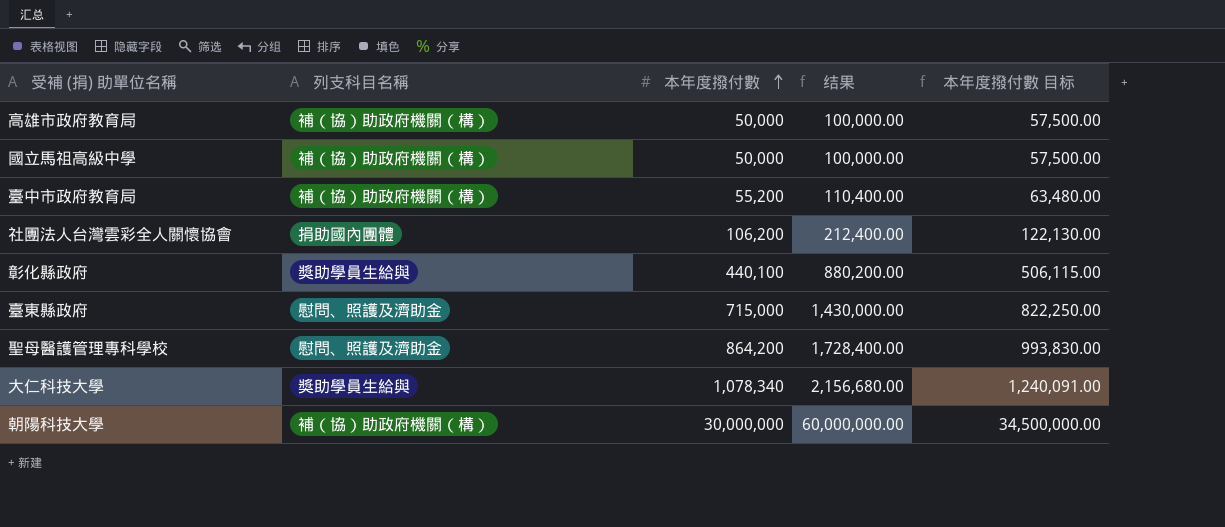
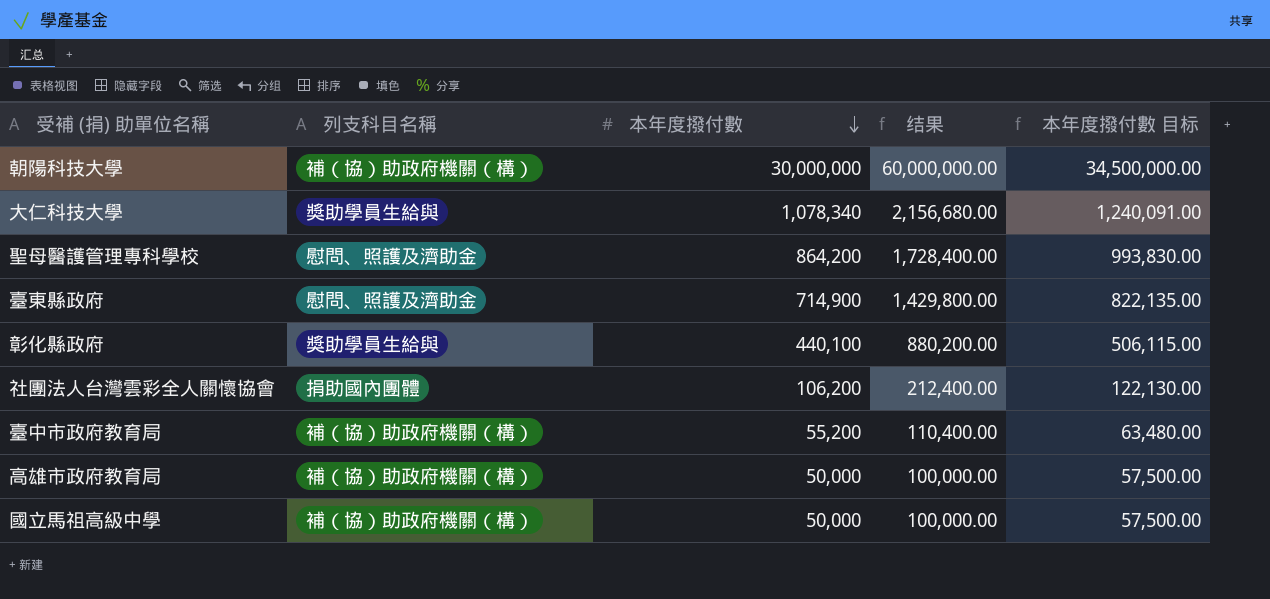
row order: 本年度撥付數 ascending -> 本年度撥付數 descending
臺東縣政府 | 本年度撥付數: 715,000 -> 714,900
臺東縣政府 | 结果: 1,430,000.00 -> 1,429,800.00
臺東縣政府 | 本年度撥付數 目标: 822,250.00 -> 822,135.00

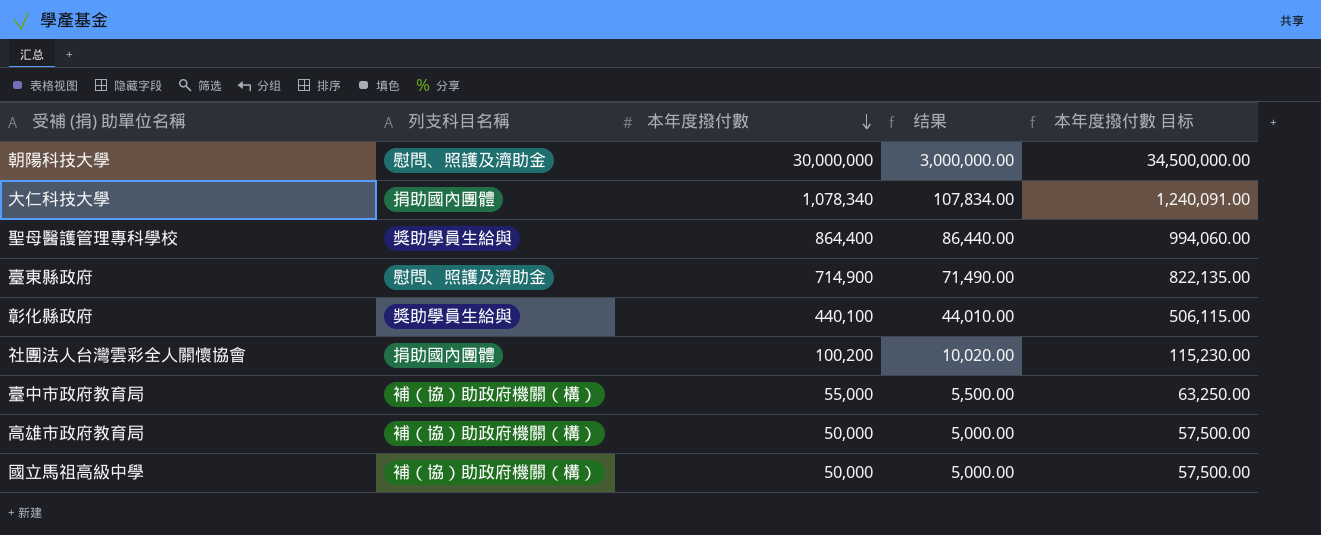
column 结果 | formula: [本年度撥付數] * 2 -> [本年度撥付數] * 0.1
朝陽科技大學 | 列支科目名稱: 補（協）助政府機關（構） -> 慰問、照護及濟助金
大仁科技大學 | 列支科目名稱: 獎助學員生給與 -> 捐助國內團體
聖母醫護管理專科學校 | 列支科目名稱: 慰問、照護及濟助金 -> 獎助學員生給與
聖母醫護管理專科學校 | 本年度撥付數: 864,200 -> 864,400
聖母醫護管理專科學校 | 本年度撥付數 目标: 993,830.00 -> 994,060.00
社團法人台灣雲彩全人關懷協會 | 本年度撥付數: 106,200 -> 100,200
社團法人台灣雲彩全人關懷協會 | 本年度撥付數 目标: 122,130.00 -> 115,230.00
臺中市政府教育局 | 本年度撥付數: 55,200 -> 55,000
臺中市政府教育局 | 本年度撥付數 目标: 63,480.00 -> 63,250.00

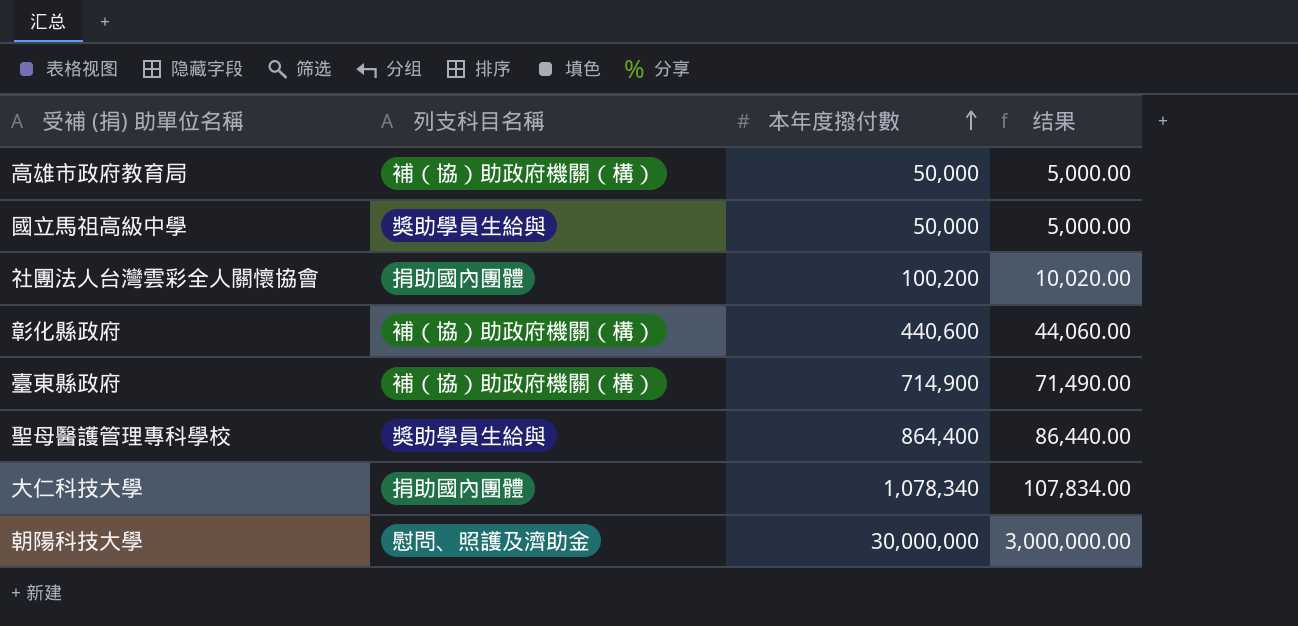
row order: 本年度撥付數 descending -> 本年度撥付數 ascending
column 本年度撥付數 目标 | formula: [本年度撥付數] * 1.15 -> none
row 臺中市政府教育局: 補（協）助政府機關（構） | 55,000 | 5,500.00 | 63,250.00 -> none
國立馬祖高級中學 | 列支科目名稱: 補（協）助政府機關（構） -> 獎助學員生給與
彰化縣政府 | 列支科目名稱: 獎助學員生給與 -> 補（協）助政府機關（構）
彰化縣政府 | 本年度撥付數: 440,100 -> 440,600
彰化縣政府 | 结果: 44,010.00 -> 44,060.00
臺東縣政府 | 列支科目名稱: 慰問、照護及濟助金 -> 補（協）助政府機關（構）

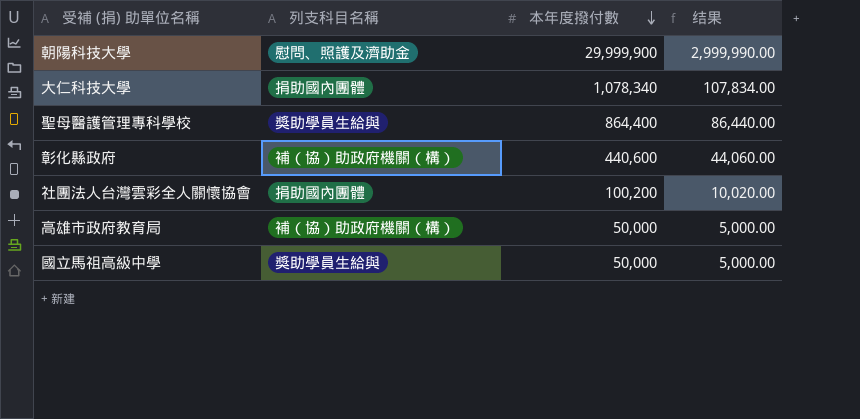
row order: 本年度撥付數 ascending -> 本年度撥付數 descending
row 臺東縣政府: 補（協）助政府機關（構） | 714,900 | 71,490.00 -> none
朝陽科技大學 | 本年度撥付數: 30,000,000 -> 29,999,900
朝陽科技大學 | 结果: 3,000,000.00 -> 2,999,990.00

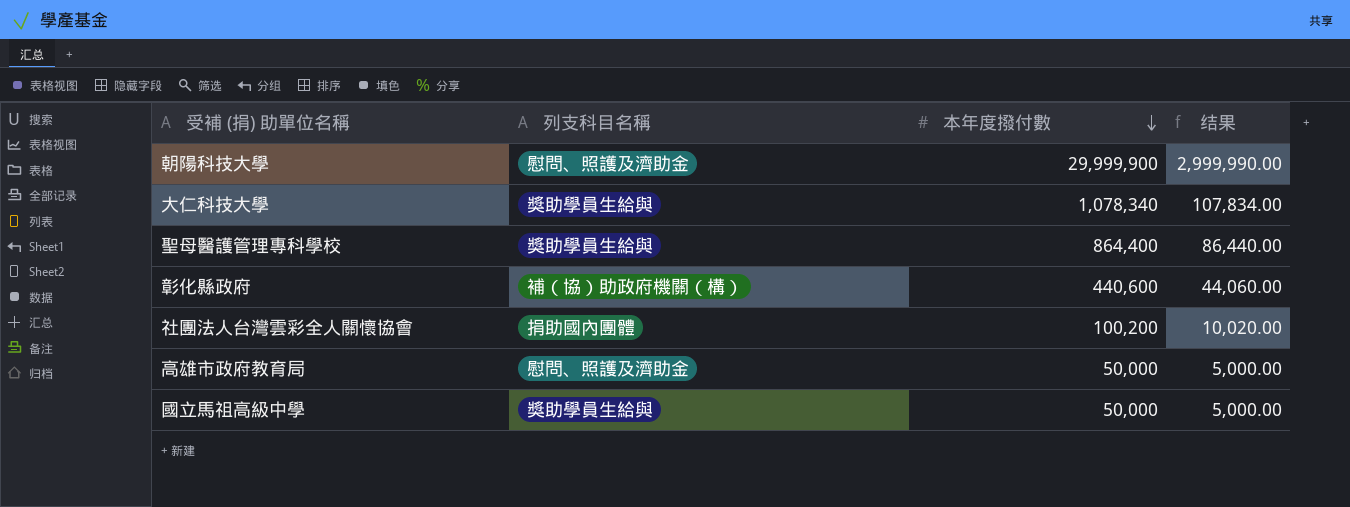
大仁科技大學 | 列支科目名稱: 捐助國內團體 -> 獎助學員生給與
高雄市政府教育局 | 列支科目名稱: 補（協）助政府機關（構） -> 慰問、照護及濟助金

